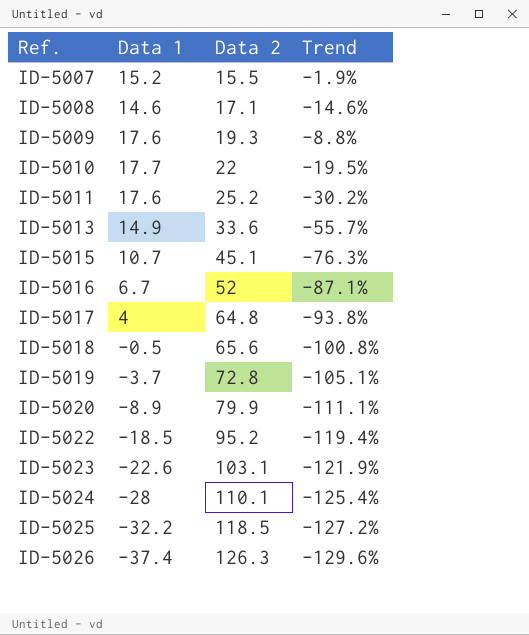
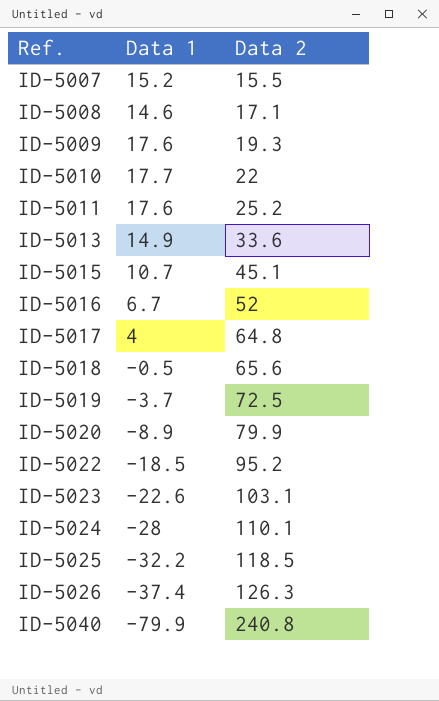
column Trend | formula: ([Data 1] - [Data 2]) / [Data 2] -> none
ID-5019 | Data 2: 72.8 -> 72.5
row ID-5040: none -> -79.9 | 240.8

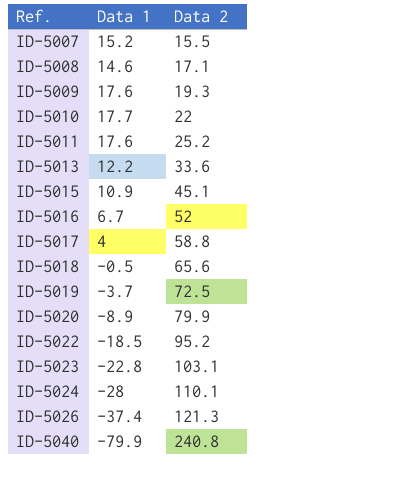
row ID-5025: -32.2 | 118.5 -> none
ID-5013 | Data 1: 14.9 -> 12.2
ID-5015 | Data 1: 10.7 -> 10.9
ID-5017 | Data 2: 64.8 -> 58.8
ID-5023 | Data 1: -22.6 -> -22.8
ID-5026 | Data 2: 126.3 -> 121.3

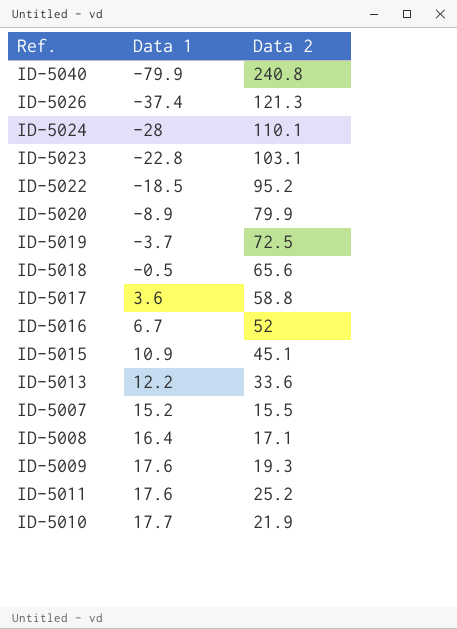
row order: Ref. ascending -> Data 1 ascending
ID-5017 | Data 1: 4 -> 3.6
ID-5008 | Data 1: 14.6 -> 16.4
ID-5010 | Data 2: 22 -> 21.9

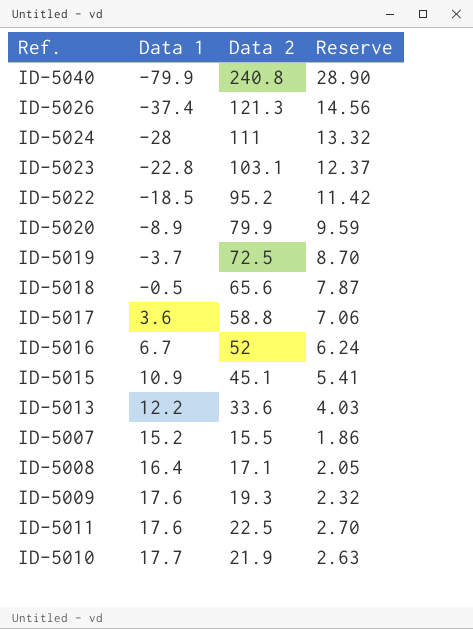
column Reserve | formula: none -> [Data 2] * 0.12
ID-5024 | Data 2: 110.1 -> 111
ID-5011 | Data 2: 25.2 -> 22.5

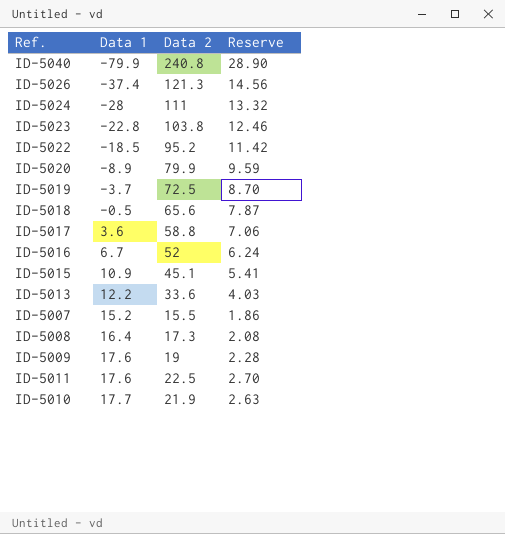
ID-5023 | Data 2: 103.1 -> 103.8
ID-5023 | Reserve: 12.37 -> 12.46
ID-5008 | Data 2: 17.1 -> 17.3
ID-5008 | Reserve: 2.05 -> 2.08
ID-5009 | Data 2: 19.3 -> 19
ID-5009 | Reserve: 2.32 -> 2.28

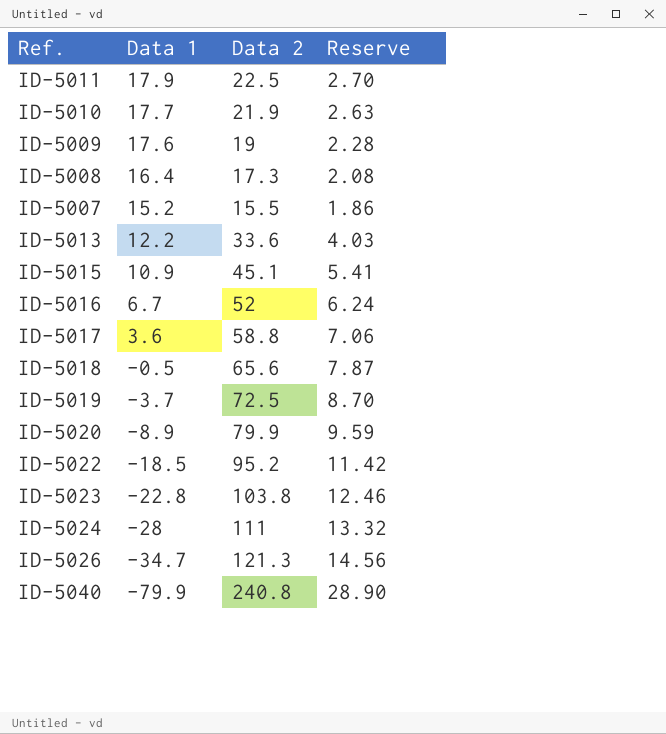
row order: Data 1 ascending -> Data 1 descending
ID-5011 | Data 1: 17.6 -> 17.9
ID-5026 | Data 1: -37.4 -> -34.7

